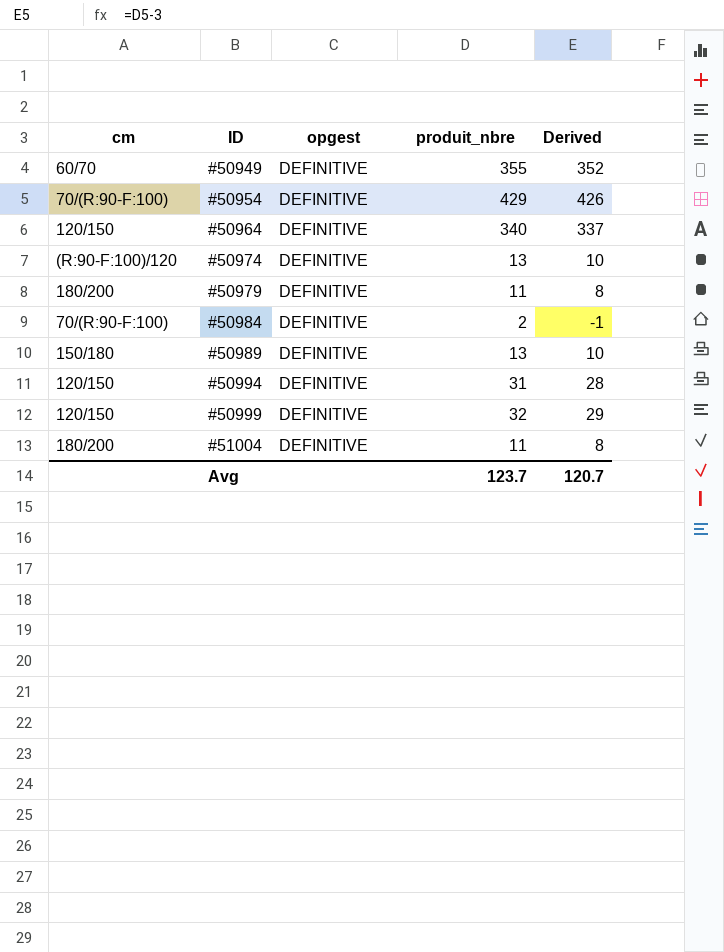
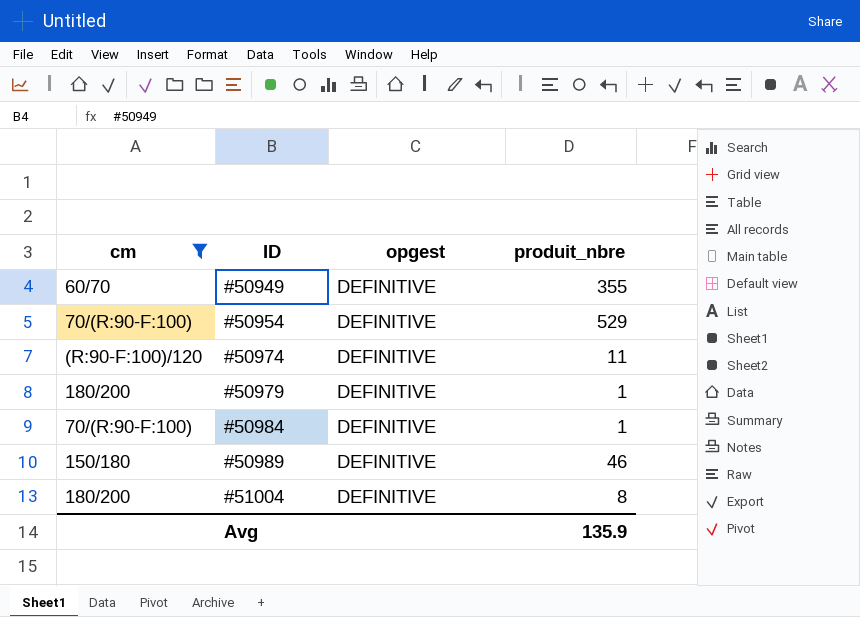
filter: none -> cm != 120/150
column Derived | formula: [produit_nbre] - 3 -> none
#50954 | produit_nbre: 429 -> 529
#50974 | produit_nbre: 13 -> 11
#50979 | produit_nbre: 11 -> 1
#50984 | produit_nbre: 2 -> 1
#50989 | produit_nbre: 13 -> 46
#51004 | produit_nbre: 11 -> 8
Avg | produit_nbre: 123.7 -> 135.9

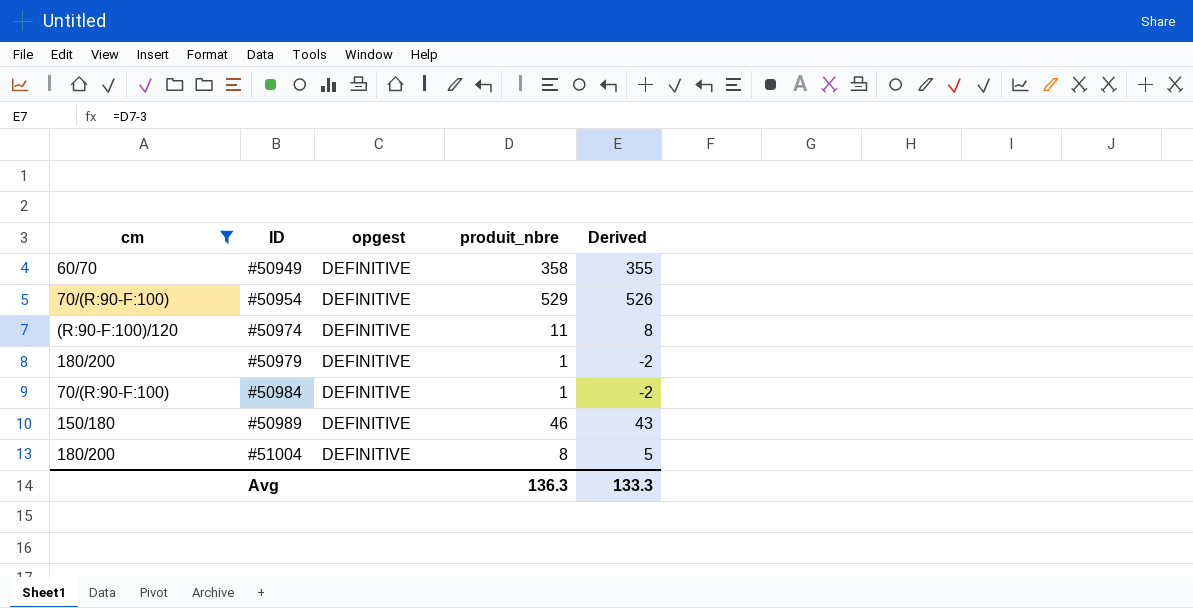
column Derived | formula: none -> [produit_nbre] - 3
#50949 | produit_nbre: 355 -> 358
Avg | produit_nbre: 135.9 -> 136.3

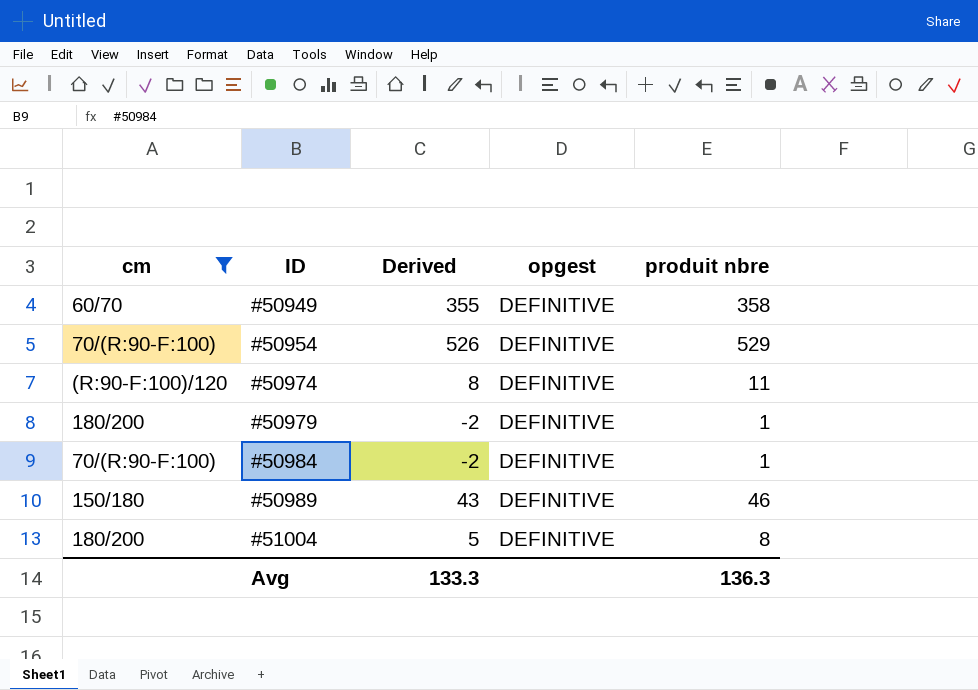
column Derived | position: 5 -> 3
column name: produit_nbre -> produit nbre

